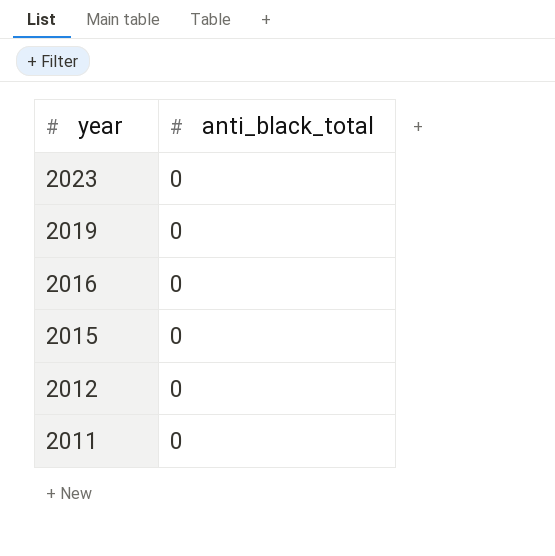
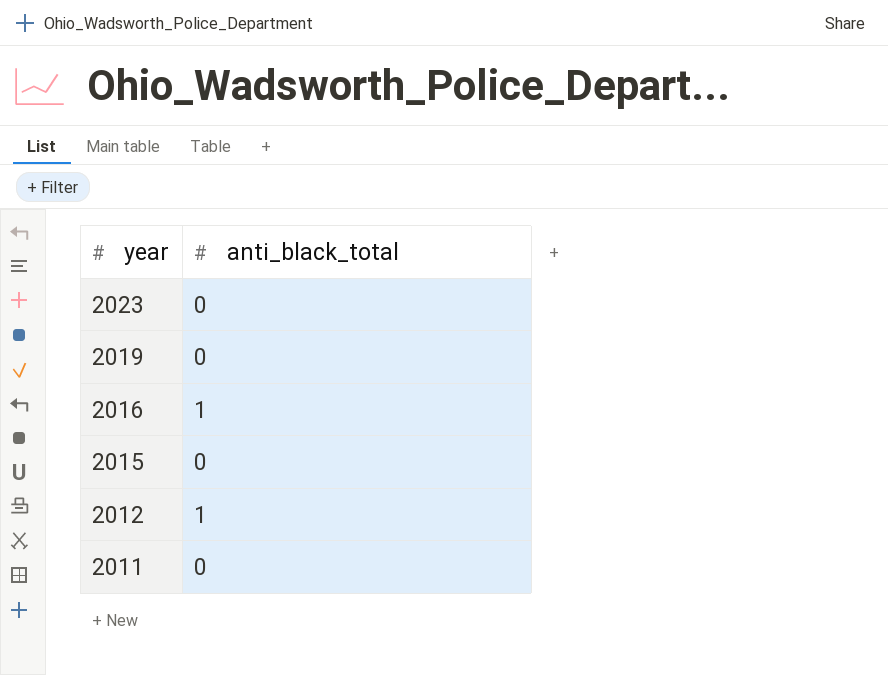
2016 | anti_black_total: 0 -> 1
2012 | anti_black_total: 0 -> 1

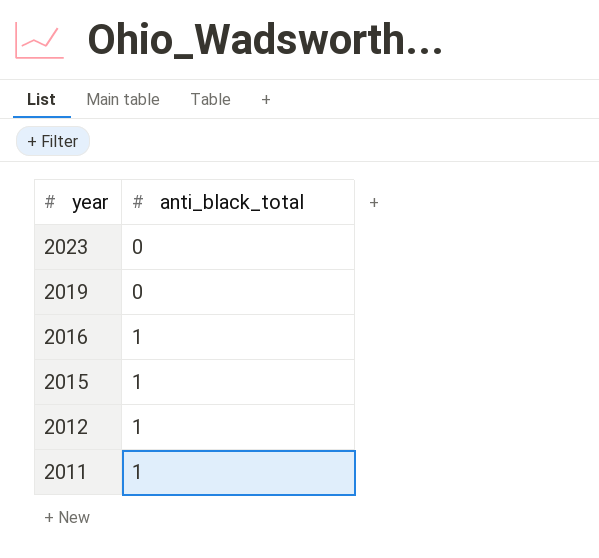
2015 | anti_black_total: 0 -> 1
2011 | anti_black_total: 0 -> 1

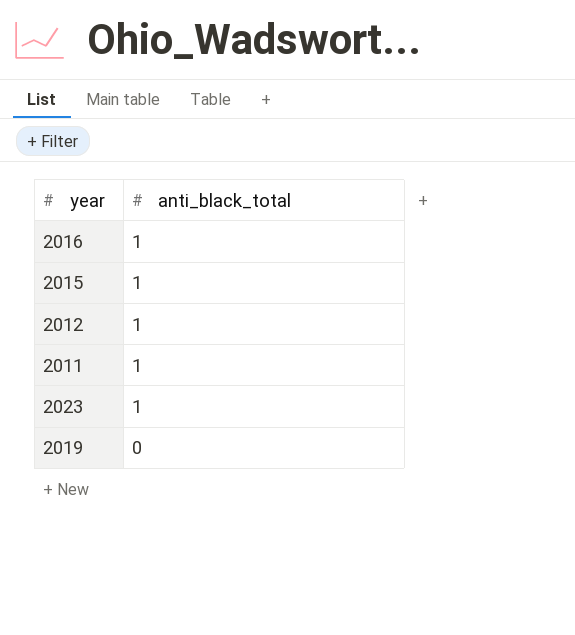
row order: year descending -> anti_black_total descending
2023 | anti_black_total: 0 -> 1

